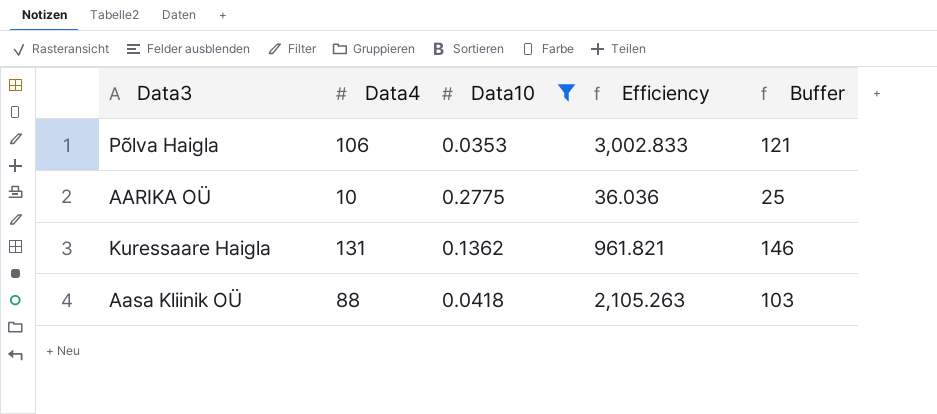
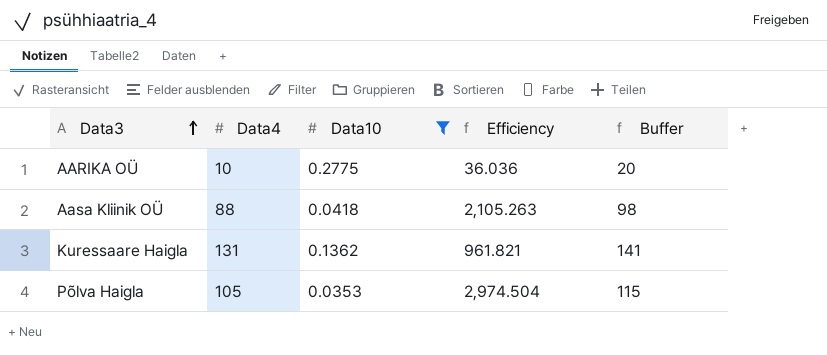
row order: none -> Data3 ascending
column Buffer | formula: [Data4] + 15 -> [Data4] + 10
Põlva Haigla | Data4: 106 -> 105
Põlva Haigla | Efficiency: 3,002.833 -> 2,974.504

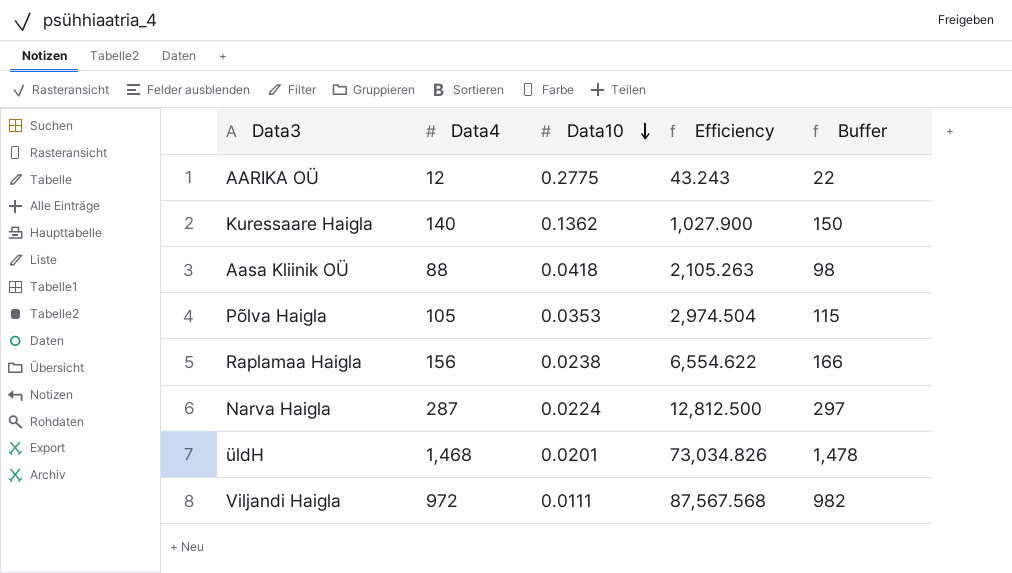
filter: Data10 >= 0.0353 -> none
row order: Data3 ascending -> Data10 descending
AARIKA OÜ | Data4: 10 -> 12
AARIKA OÜ | Efficiency: 36.036 -> 43.243
AARIKA OÜ | Buffer: 20 -> 22
Kuressaare Haigla | Data4: 131 -> 140
Kuressaare Haigla | Efficiency: 961.821 -> 1,027.900
Kuressaare Haigla | Buffer: 141 -> 150

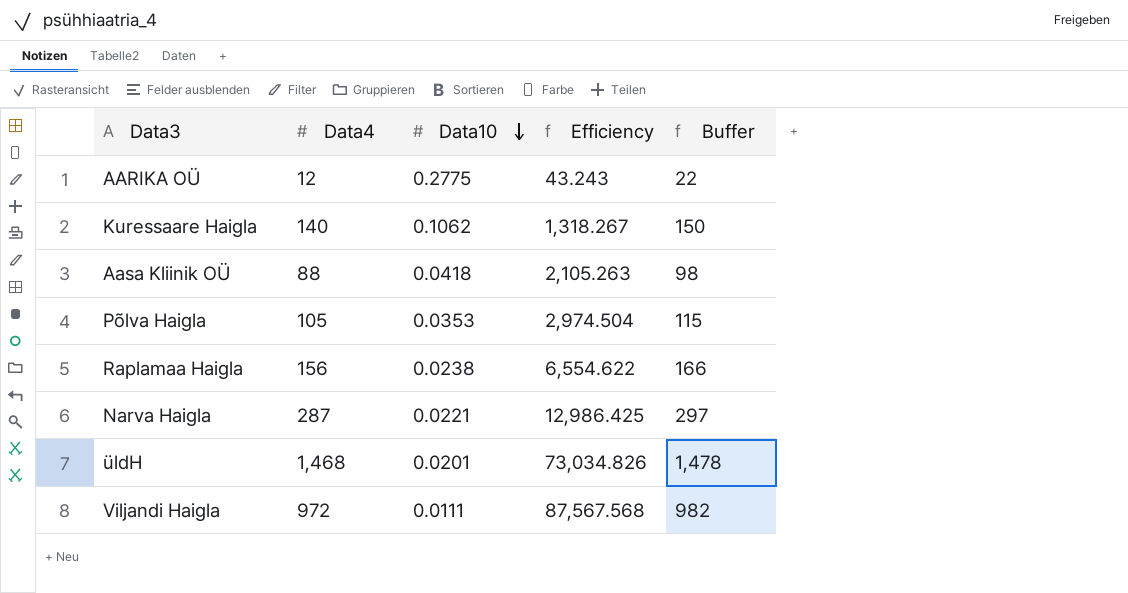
Kuressaare Haigla | Data10: 0.1362 -> 0.1062
Kuressaare Haigla | Efficiency: 1,027.900 -> 1,318.267
Narva Haigla | Data10: 0.0224 -> 0.0221
Narva Haigla | Efficiency: 12,812.500 -> 12,986.425

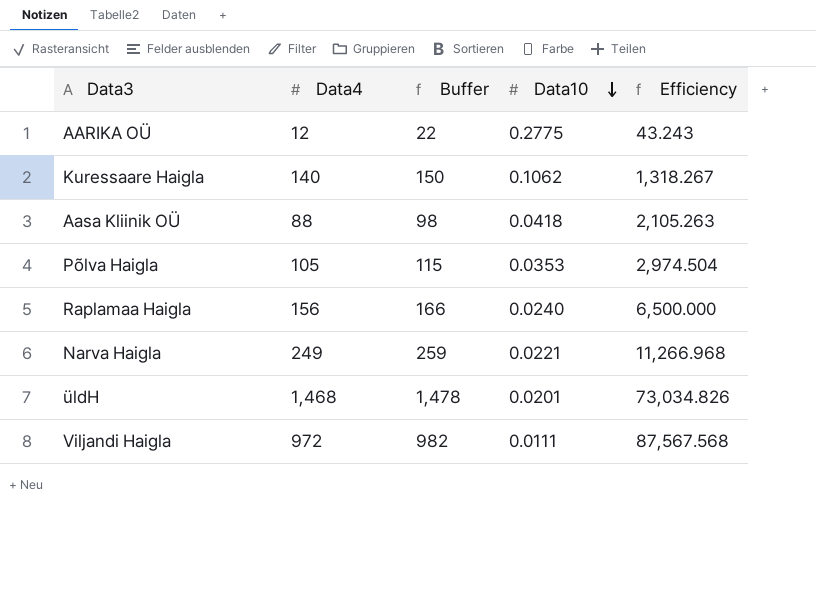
column Buffer | position: 5 -> 3
Raplamaa Haigla | Data10: 0.0238 -> 0.0240
Raplamaa Haigla | Efficiency: 6,554.622 -> 6,500.000
Narva Haigla | Data4: 287 -> 249
Narva Haigla | Buffer: 297 -> 259
Narva Haigla | Efficiency: 12,986.425 -> 11,266.968

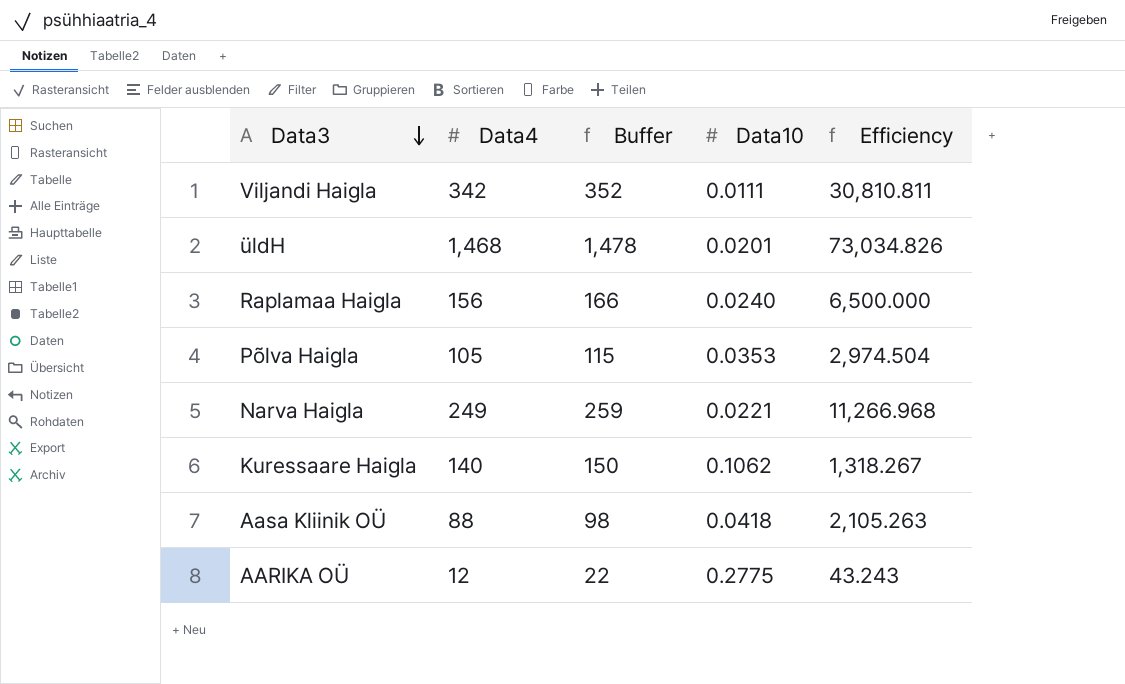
row order: Data10 descending -> Data3 descending
Viljandi Haigla | Data4: 972 -> 342
Viljandi Haigla | Buffer: 982 -> 352
Viljandi Haigla | Efficiency: 87,567.568 -> 30,810.811

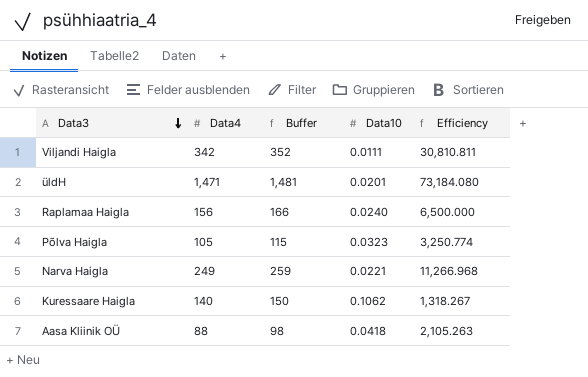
row AARIKA OÜ: 12 | 22 | 0.2775 | 43.243 -> none
üldH | Data4: 1,468 -> 1,471
üldH | Buffer: 1,478 -> 1,481
üldH | Efficiency: 73,034.826 -> 73,184.080
Põlva Haigla | Data10: 0.0353 -> 0.0323
Põlva Haigla | Efficiency: 2,974.504 -> 3,250.774

